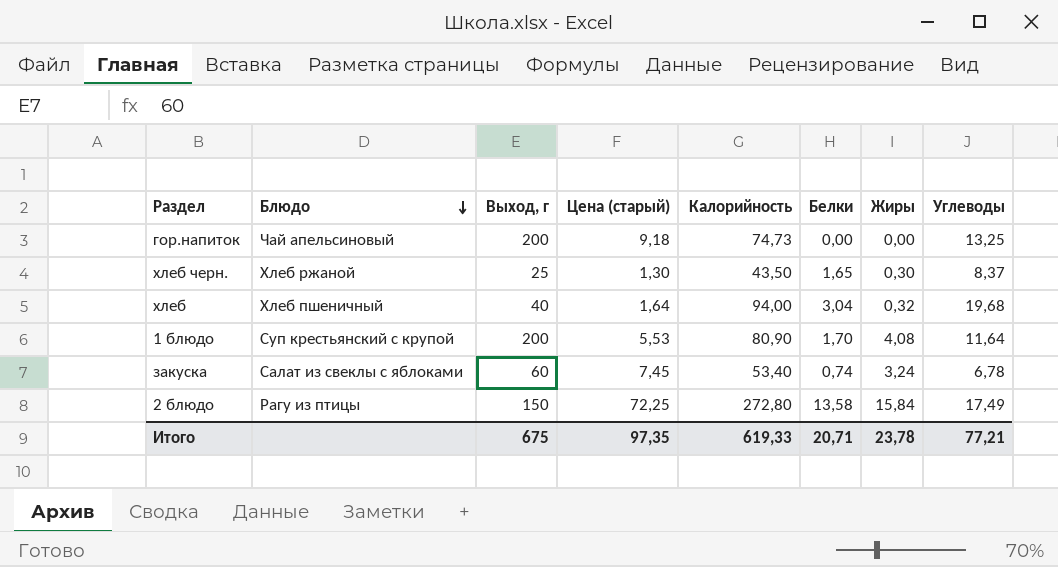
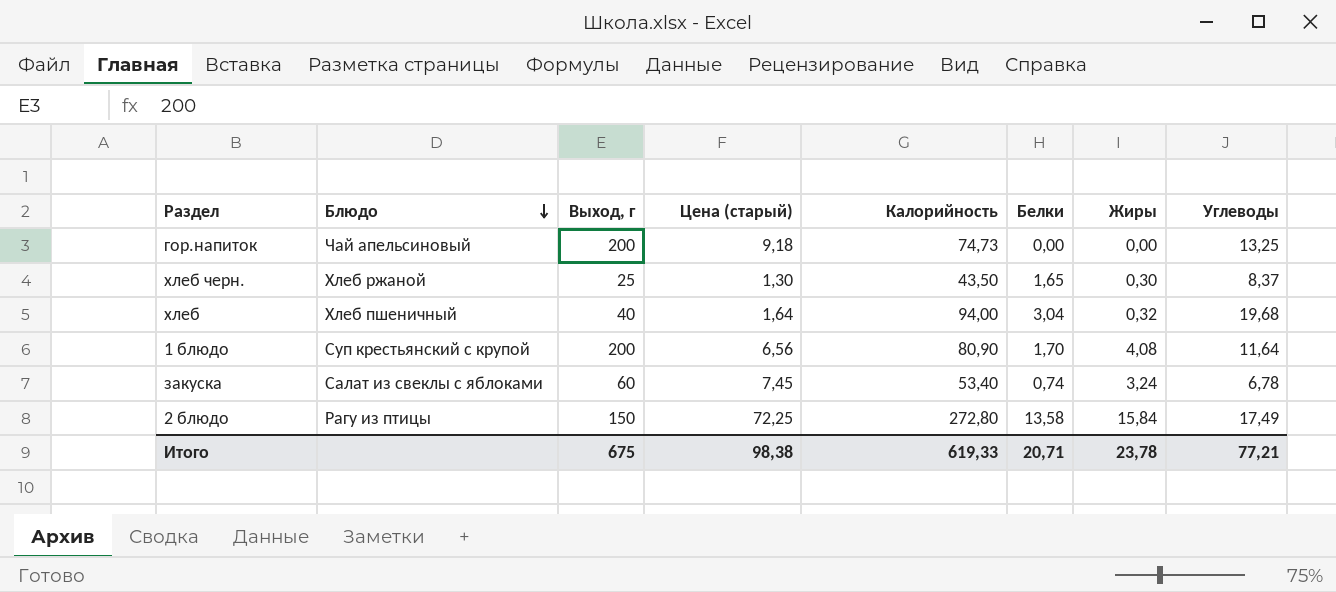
1 блюдо | Цена (старый): 5,53 -> 6,56
Итого | Цена (старый): 97,35 -> 98,38

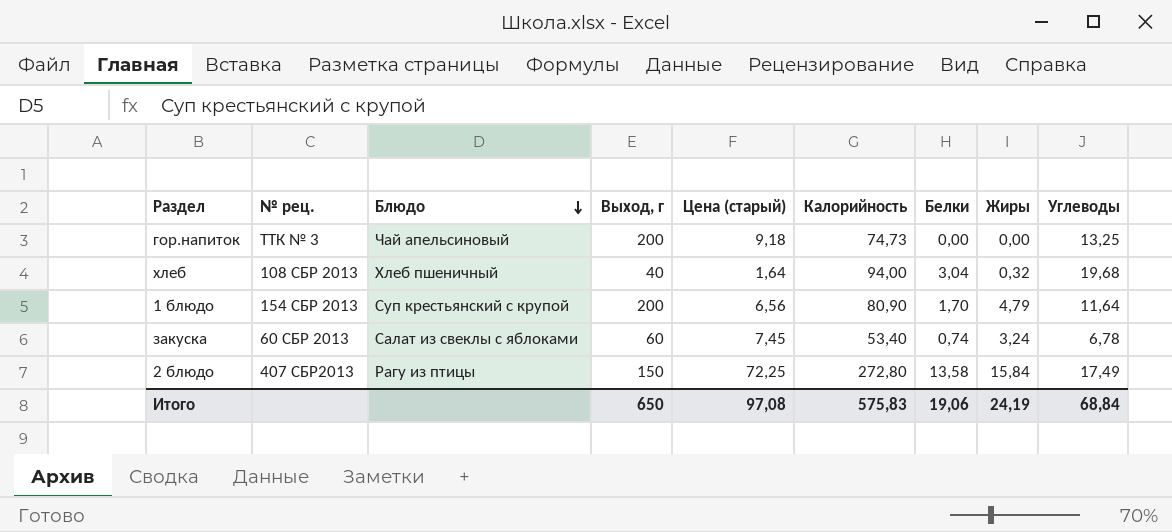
column № рец. | position: none -> 2
row хлеб черн.: Хлеб ржаной | 25 | 1,30 | 43,50 | 1,65 | 0,30 | 8,37 -> none
1 блюдо | Жиры: 4,08 -> 4,79
Итого | Выход, г: 675 -> 650
Итого | Цена (старый): 98,38 -> 97,08
Итого | Калорийность: 619,33 -> 575,83
Итого | Белки: 20,71 -> 19,06
Итого | Жиры: 23,78 -> 24,19
Итого | Углеводы: 77,21 -> 68,84

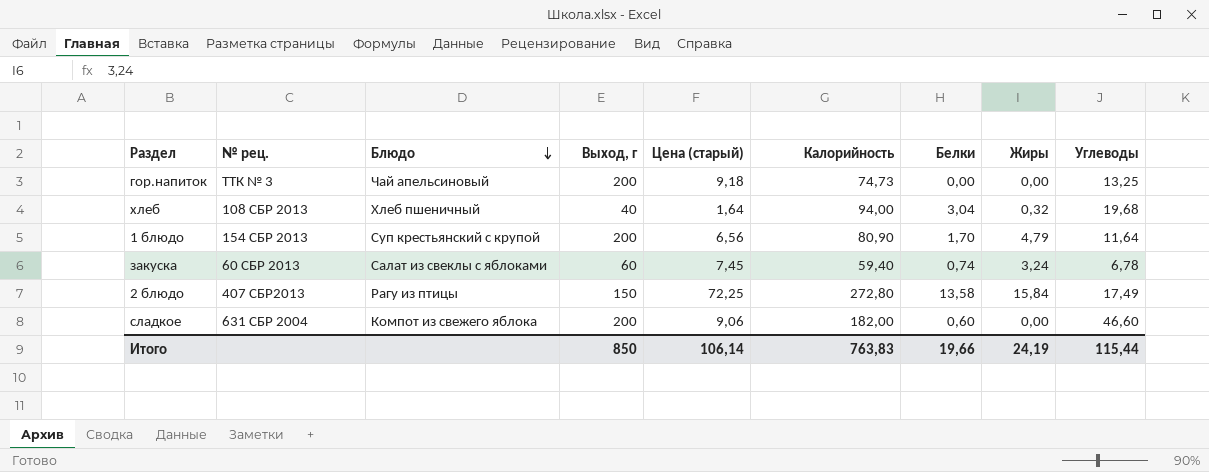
закуска | Калорийность: 53,40 -> 59,40
row сладкое: none -> 631 СБР 2004 | Компот из свежего яблока | 200 | 9,06 | 182,00 | 0,60 | 0,00 | 46,60
Итого | Выход, г: 650 -> 850
Итого | Цена (старый): 97,08 -> 106,14
Итого | Калорийность: 575,83 -> 763,83
Итого | Белки: 19,06 -> 19,66
Итого | Углеводы: 68,84 -> 115,44

